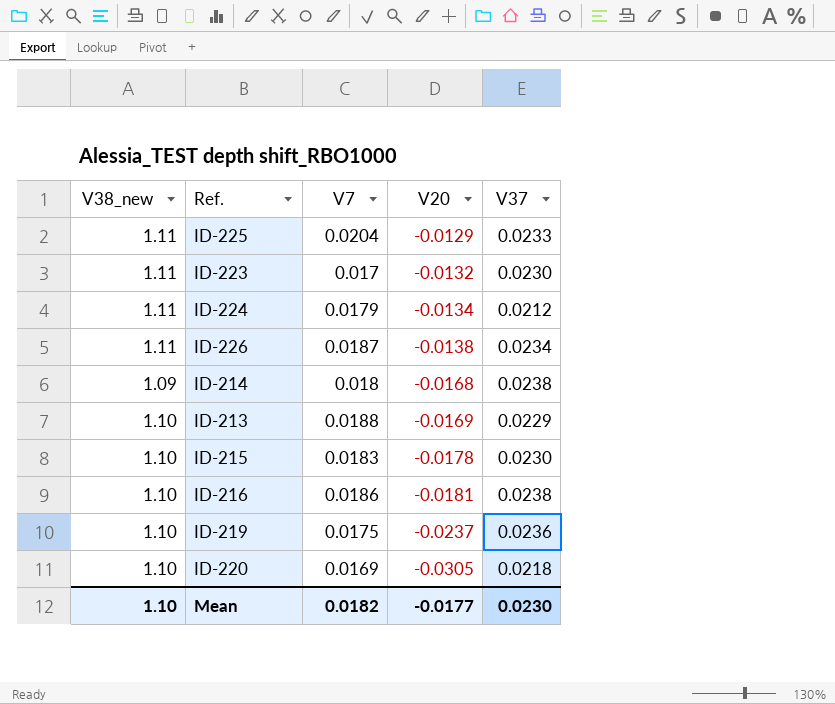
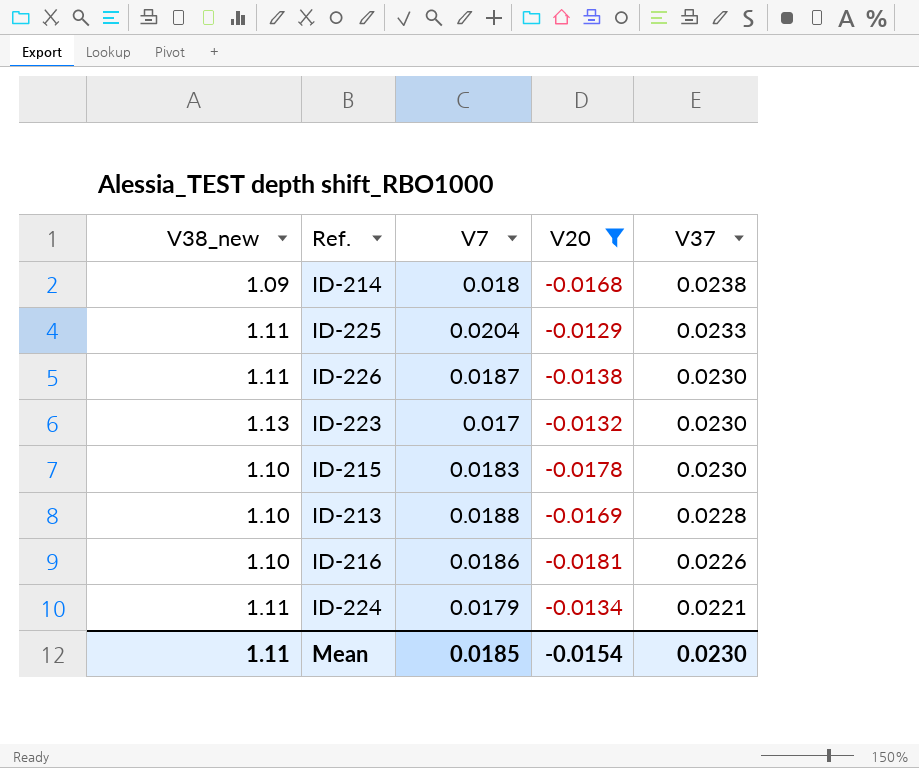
filter: none -> V20 >= -0.0181
row order: V20 descending -> V37 descending
ID-226 | V37: 0.0234 -> 0.0230
ID-223 | V38_new: 1.11 -> 1.13
ID-213 | V37: 0.0229 -> 0.0228
ID-216 | V37: 0.0238 -> 0.0226
ID-224 | V37: 0.0212 -> 0.0221
Mean | V38_new: 1.10 -> 1.11
Mean | V7: 0.0182 -> 0.0185
Mean | V20: -0.0177 -> -0.0154

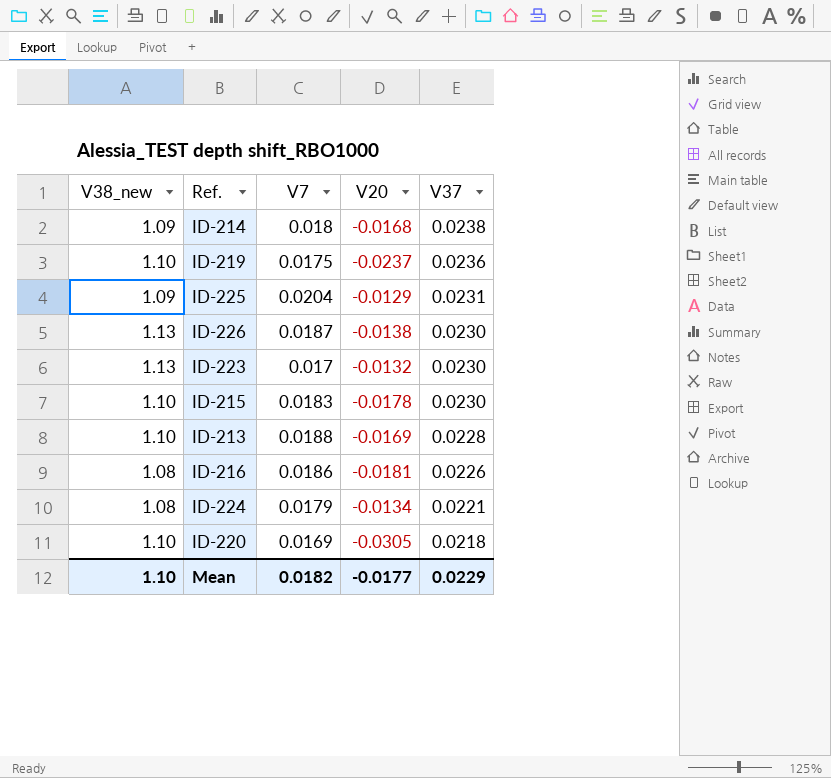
filter: V20 >= -0.0181 -> none
ID-225 | V38_new: 1.11 -> 1.09
ID-225 | V37: 0.0233 -> 0.0231
ID-226 | V38_new: 1.11 -> 1.13
ID-216 | V38_new: 1.10 -> 1.08
ID-224 | V38_new: 1.11 -> 1.08
Mean | V38_new: 1.11 -> 1.10
Mean | V7: 0.0185 -> 0.0182
Mean | V20: -0.0154 -> -0.0177
Mean | V37: 0.0230 -> 0.0229

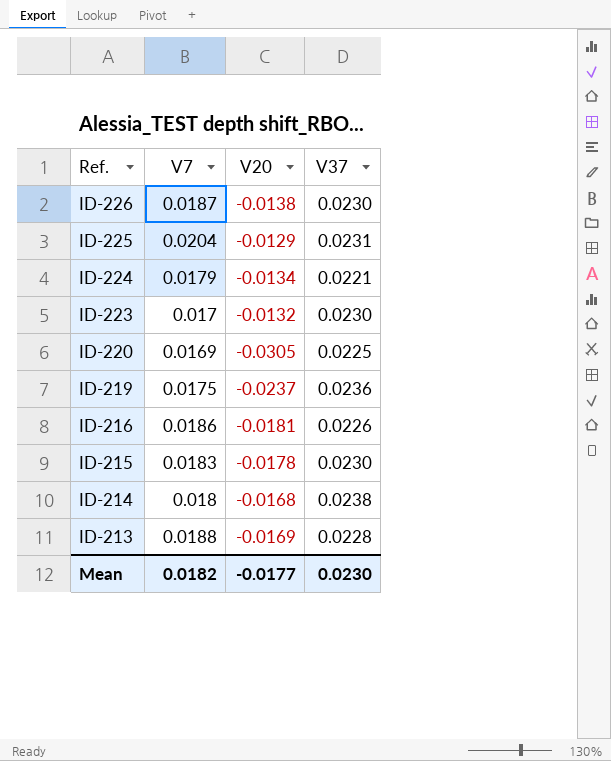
row order: V37 descending -> Ref. descending
column V38_new | position: 1 -> none
ID-220 | V37: 0.0218 -> 0.0225
Mean | V37: 0.0229 -> 0.0230

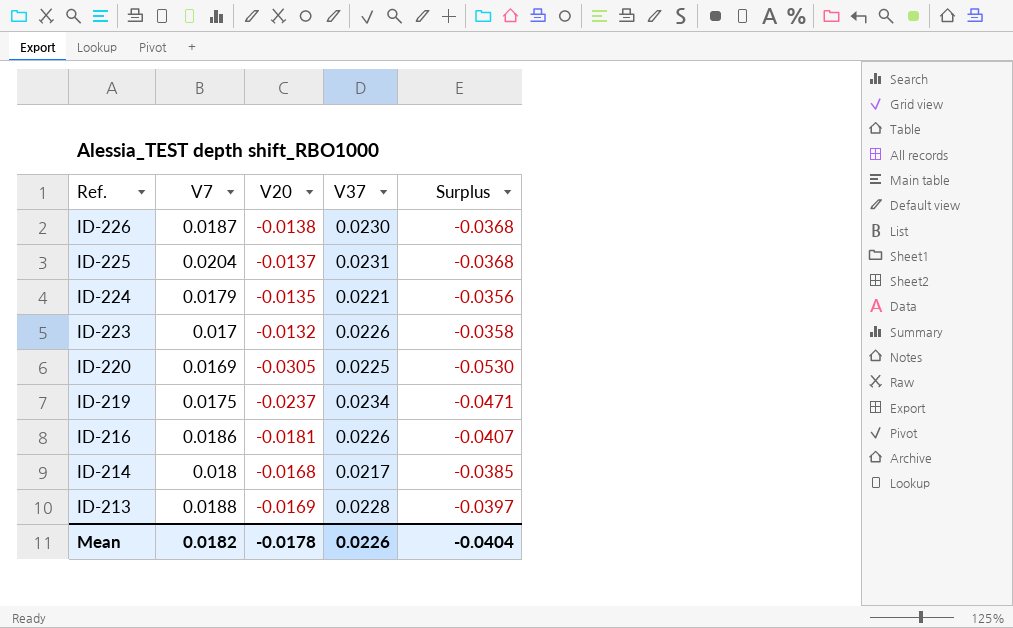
column Surplus | formula: none -> [V20] - [V37]
row ID-215: 0.0183 | -0.0178 | 0.0230 -> none
ID-225 | V20: -0.0129 -> -0.0137
ID-224 | V20: -0.0134 -> -0.0135
ID-223 | V37: 0.0230 -> 0.0226
ID-219 | V37: 0.0236 -> 0.0234
ID-214 | V37: 0.0238 -> 0.0217
Mean | V20: -0.0177 -> -0.0178
Mean | V37: 0.0230 -> 0.0226

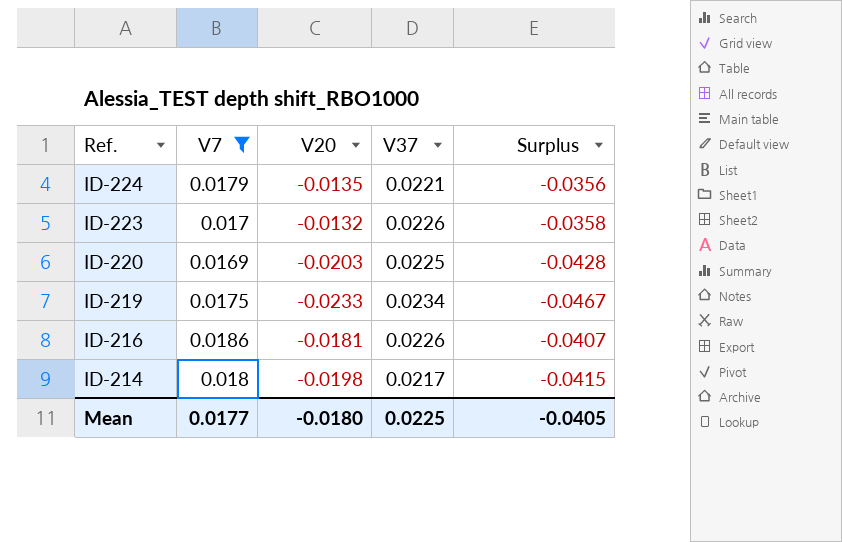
filter: none -> V7 <= 0.0186
ID-220 | V20: -0.0305 -> -0.0203
ID-220 | Surplus: -0.0530 -> -0.0428
ID-219 | V20: -0.0237 -> -0.0233
ID-219 | Surplus: -0.0471 -> -0.0467
ID-214 | V20: -0.0168 -> -0.0198
ID-214 | Surplus: -0.0385 -> -0.0415
Mean | V7: 0.0182 -> 0.0177
Mean | V20: -0.0178 -> -0.0180
Mean | V37: 0.0226 -> 0.0225
Mean | Surplus: -0.0404 -> -0.0405

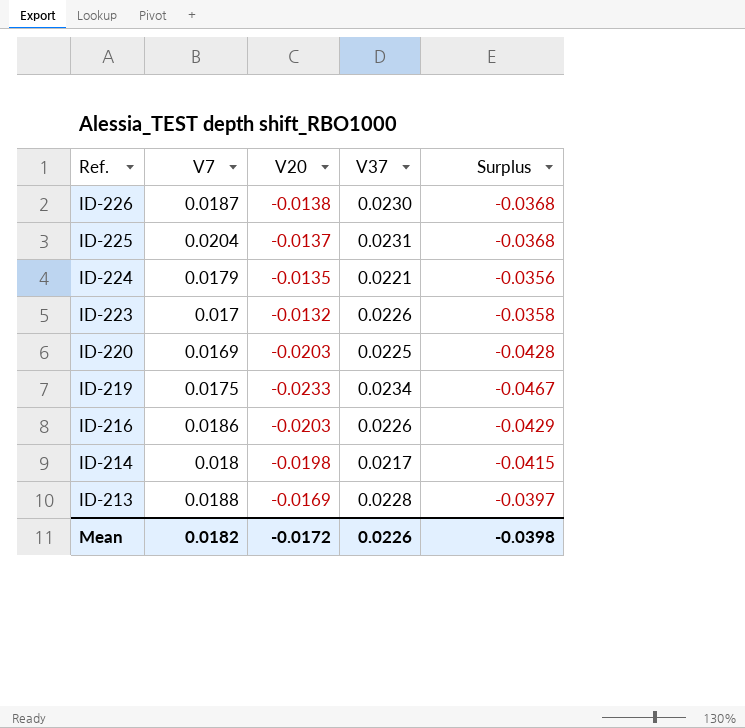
filter: V7 <= 0.0186 -> none
ID-216 | V20: -0.0181 -> -0.0203
ID-216 | Surplus: -0.0407 -> -0.0429
Mean | V7: 0.0177 -> 0.0182
Mean | V20: -0.0180 -> -0.0172
Mean | V37: 0.0225 -> 0.0226
Mean | Surplus: -0.0405 -> -0.0398

